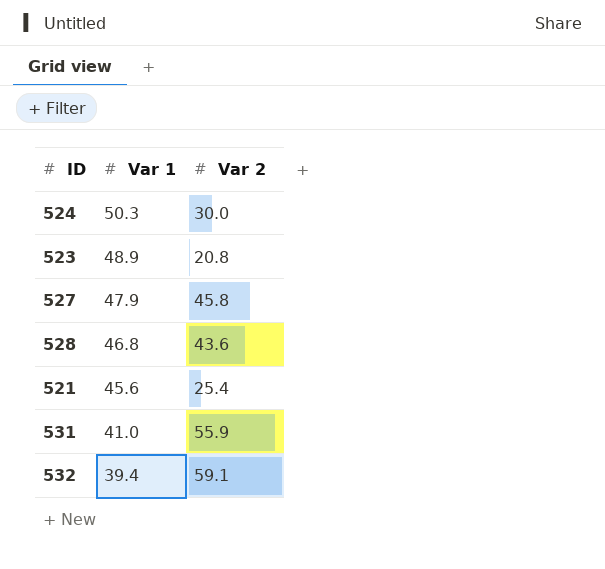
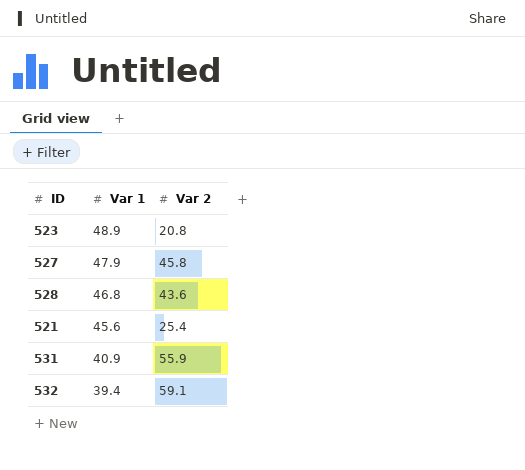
row 524: 50.3 | 30.0 -> none
531 | Var 1: 41.0 -> 40.9

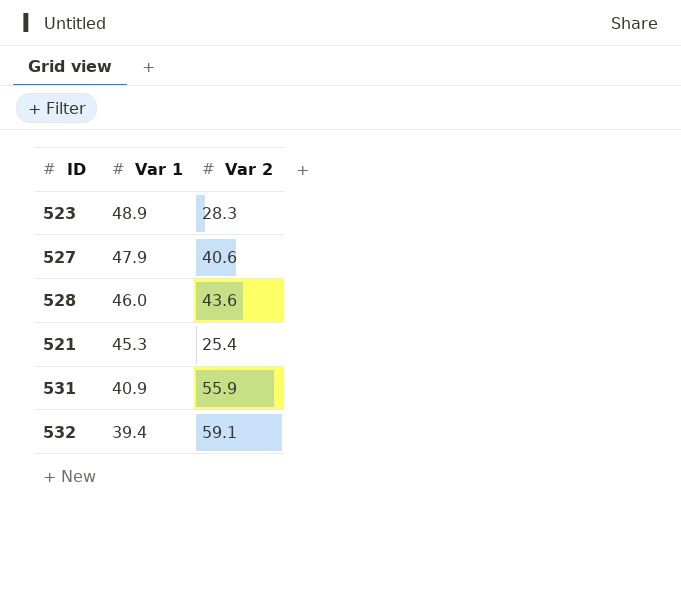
523 | Var 2: 20.8 -> 28.3
527 | Var 2: 45.8 -> 40.6
528 | Var 1: 46.8 -> 46.0
521 | Var 1: 45.6 -> 45.3

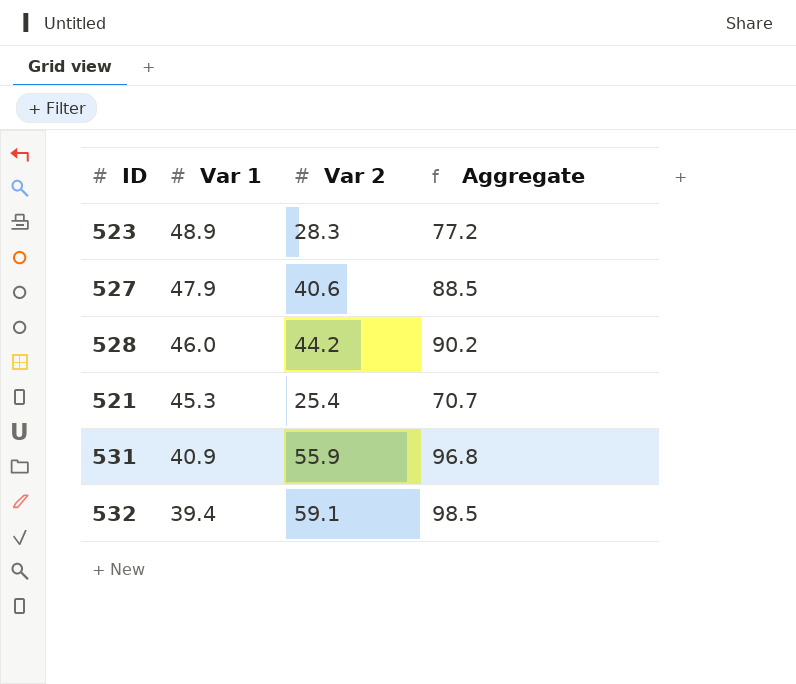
column Aggregate | formula: none -> [Var 1] + [Var 2]
528 | Var 2: 43.6 -> 44.2

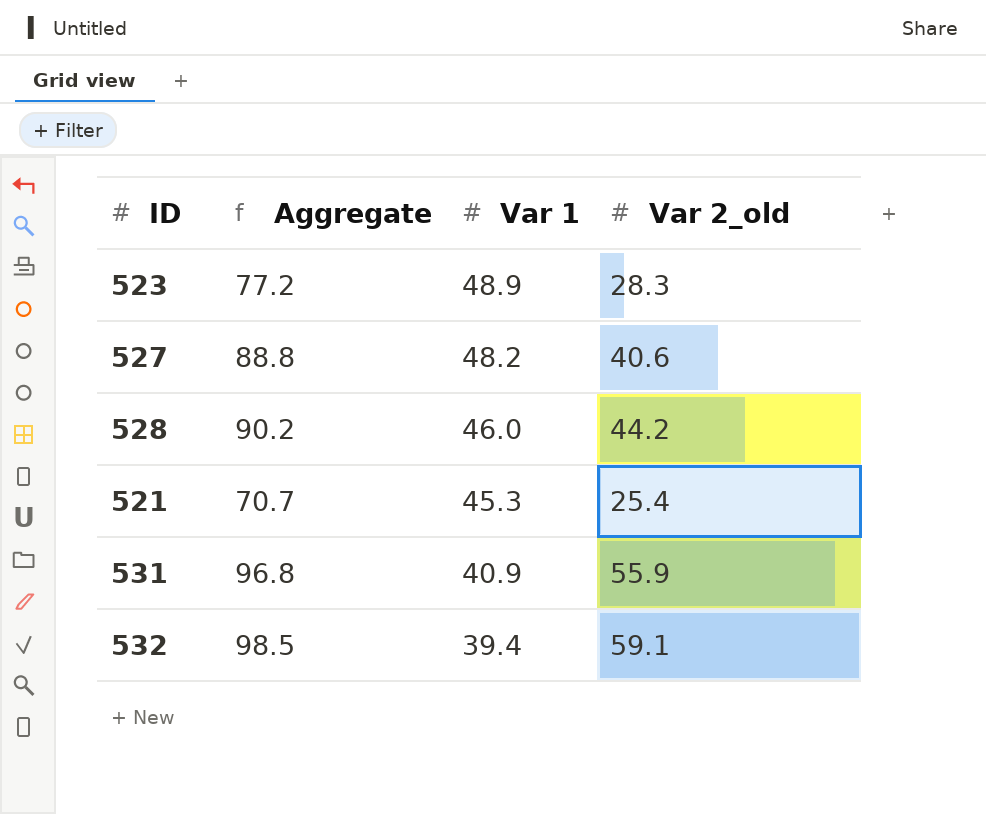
column Aggregate | position: 4 -> 2
column name: Var 2 -> Var 2_old
527 | Aggregate: 88.5 -> 88.8
527 | Var 1: 47.9 -> 48.2

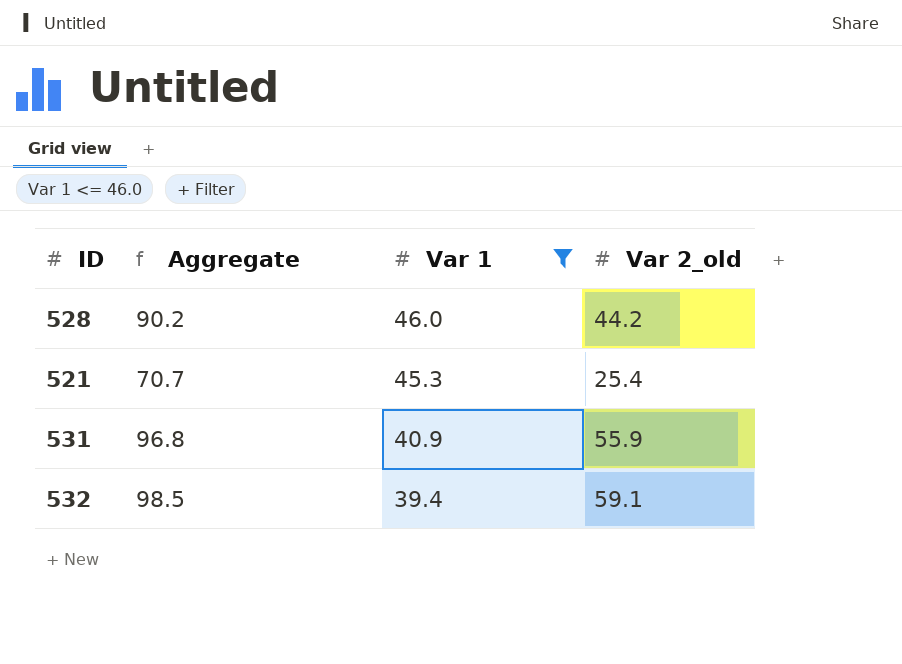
filter: none -> Var 1 <= 46.0

